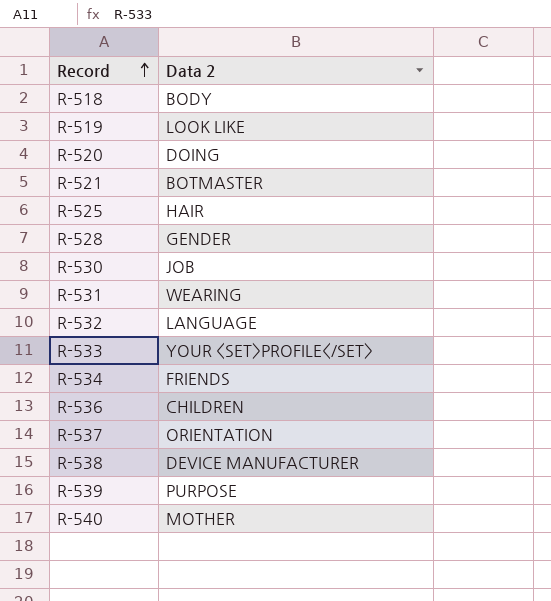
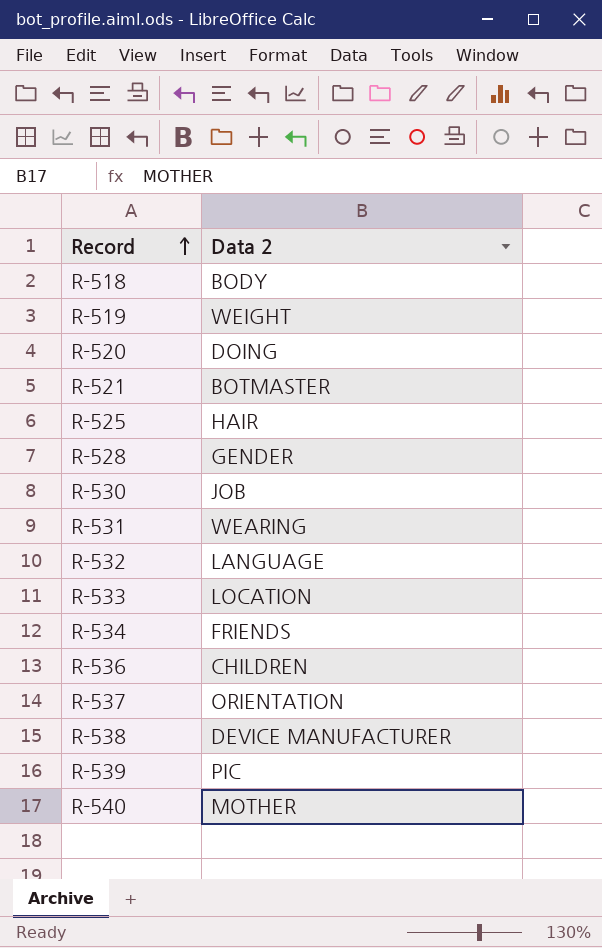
R-519 | Data 2: LOOK LIKE -> WEIGHT
R-533 | Data 2: YOUR <SET>PROFILE</SET> -> LOCATION
R-539 | Data 2: PURPOSE -> PIC

